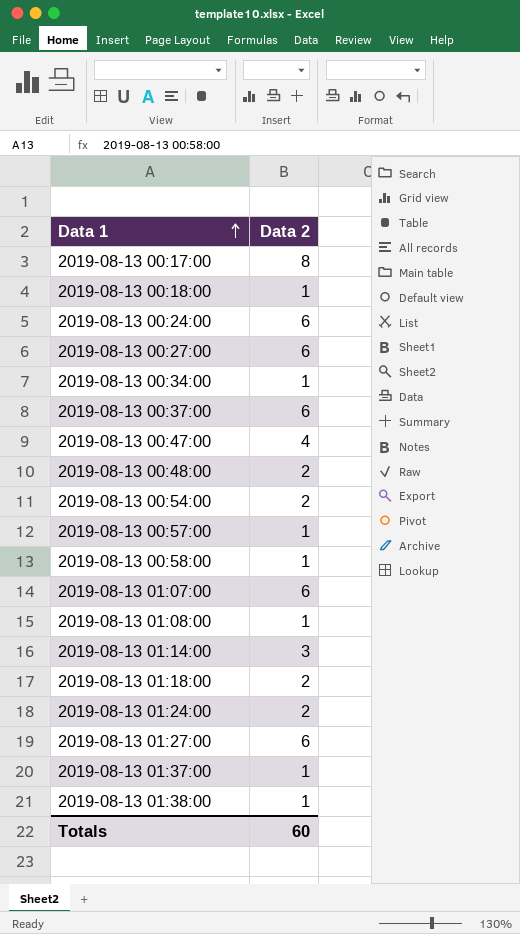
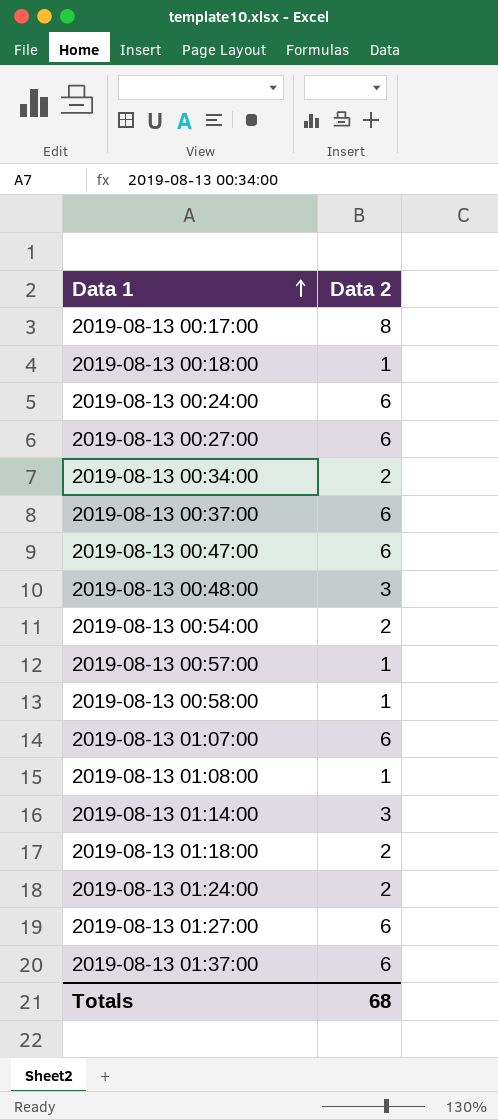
row 2019-08-13 01:38:00: 1 -> none
2019-08-13 00:34:00 | Data 2: 1 -> 2
2019-08-13 00:47:00 | Data 2: 4 -> 6
2019-08-13 00:48:00 | Data 2: 2 -> 3
2019-08-13 01:37:00 | Data 2: 1 -> 6
Totals | Data 2: 60 -> 68

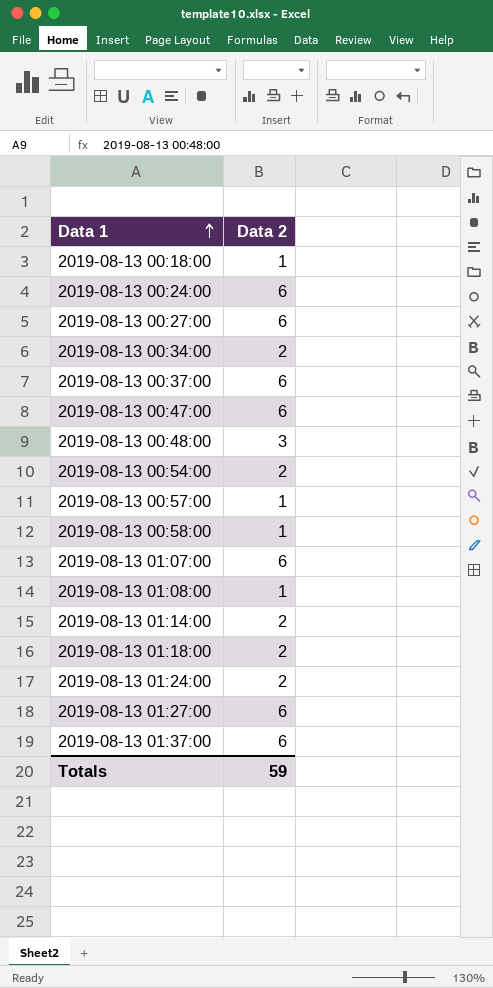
row 2019-08-13 00:17:00: 8 -> none
2019-08-13 01:14:00 | Data 2: 3 -> 2
Totals | Data 2: 68 -> 59

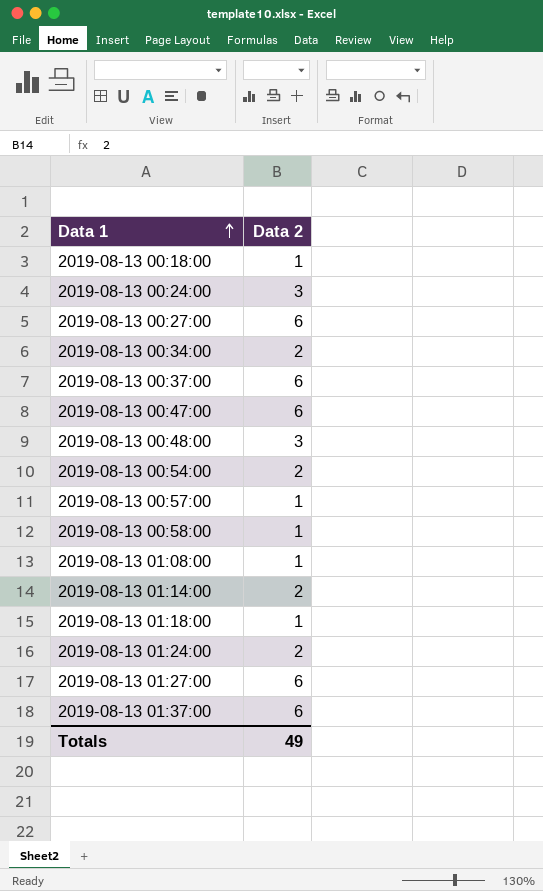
row 2019-08-13 01:07:00: 6 -> none
2019-08-13 00:24:00 | Data 2: 6 -> 3
2019-08-13 01:18:00 | Data 2: 2 -> 1
Totals | Data 2: 59 -> 49

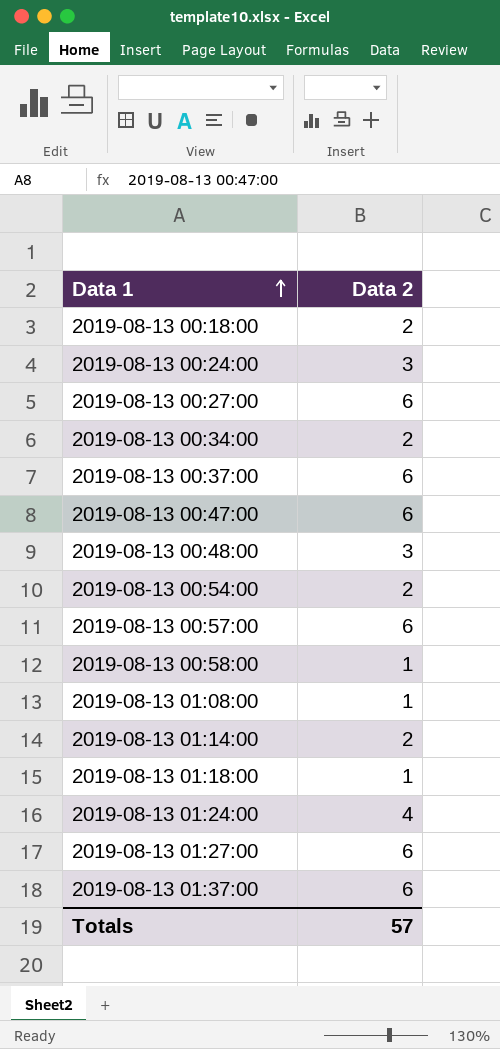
2019-08-13 00:18:00 | Data 2: 1 -> 2
2019-08-13 00:57:00 | Data 2: 1 -> 6
2019-08-13 01:24:00 | Data 2: 2 -> 4
Totals | Data 2: 49 -> 57

